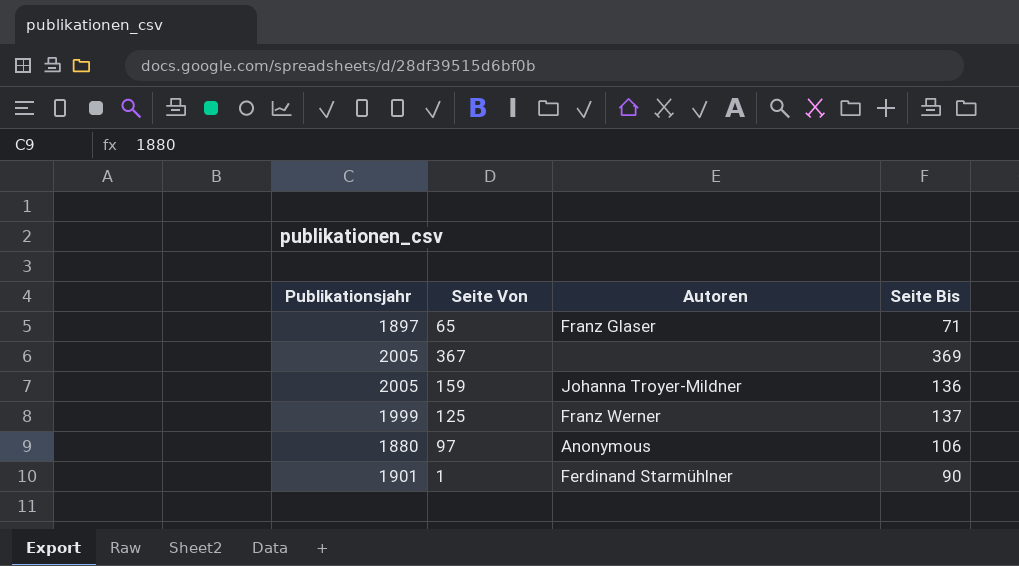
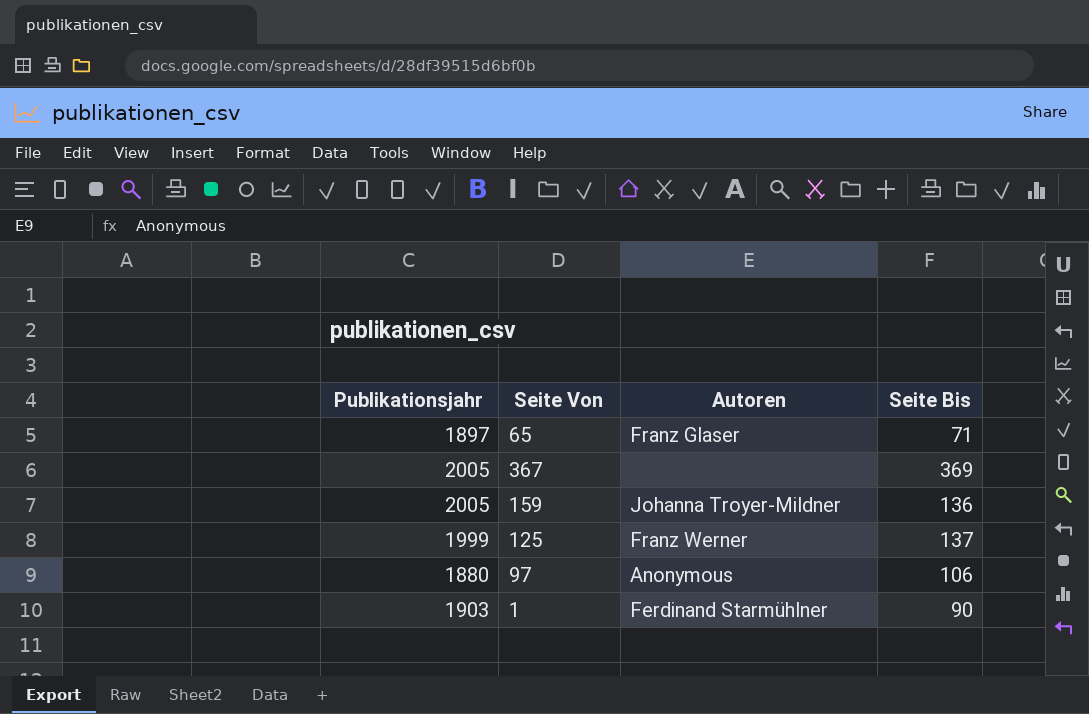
1 | Publikationsjahr: 1901 -> 1903

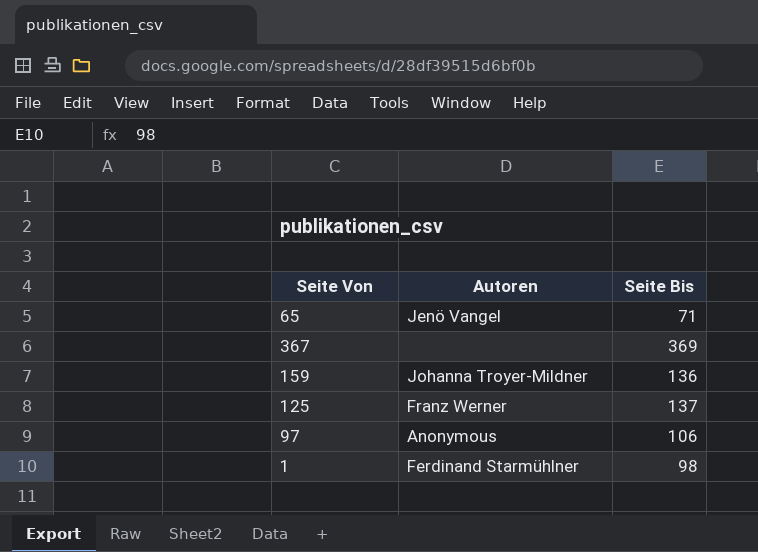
column Publikationsjahr | position: 1 -> none
65 | Autoren: Franz Glaser -> Jenö Vangel
1 | Seite Bis: 90 -> 98

